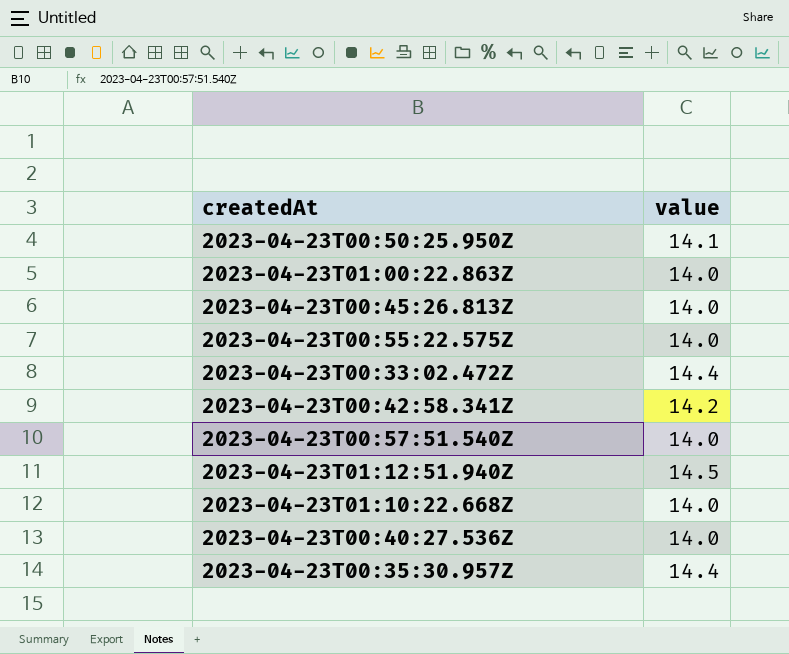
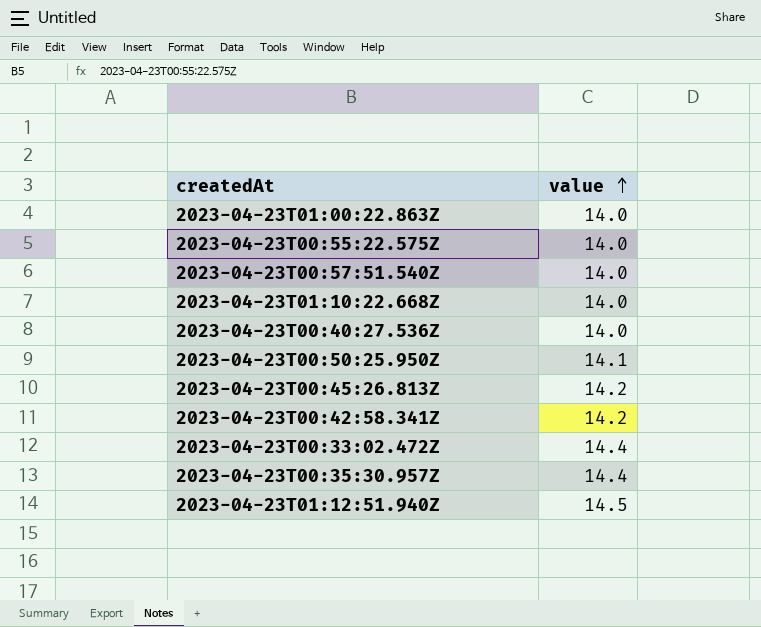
row order: none -> value ascending
2023-04-23T00:45:26.813Z | value: 14.0 -> 14.2

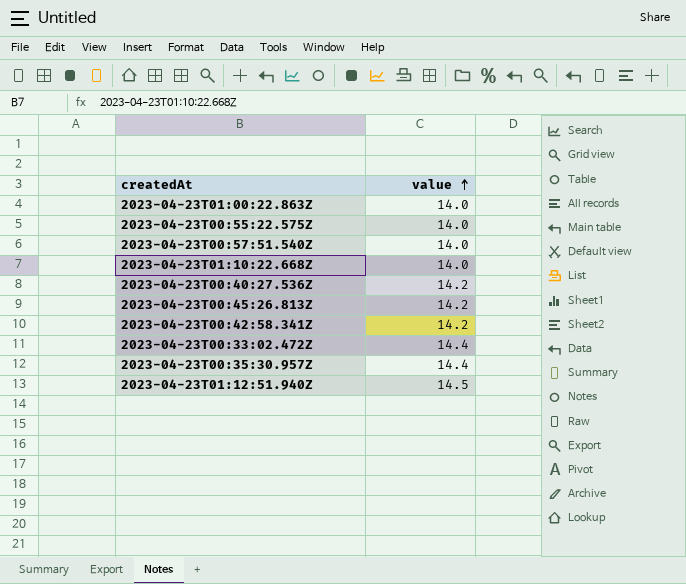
row 2023-04-23T00:50:25.950Z: 14.1 -> none
2023-04-23T00:40:27.536Z | value: 14.0 -> 14.2

